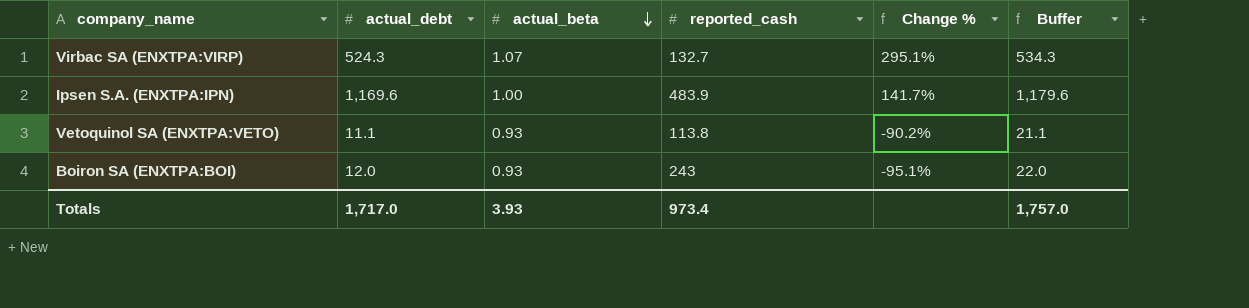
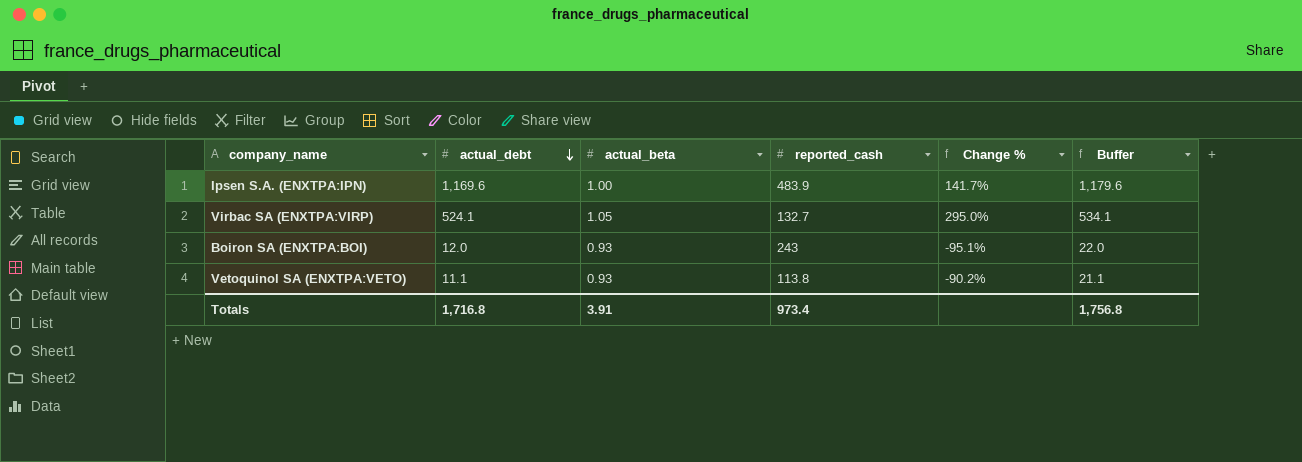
row order: actual_beta descending -> actual_debt descending
Virbac SA (ENXTPA:VIRP) | actual_debt: 524.3 -> 524.1
Virbac SA (ENXTPA:VIRP) | actual_beta: 1.07 -> 1.05
Virbac SA (ENXTPA:VIRP) | Change %: 295.1% -> 295.0%
Virbac SA (ENXTPA:VIRP) | Buffer: 534.3 -> 534.1
Totals | actual_debt: 1,717.0 -> 1,716.8
Totals | actual_beta: 3.93 -> 3.91
Totals | Buffer: 1,757.0 -> 1,756.8

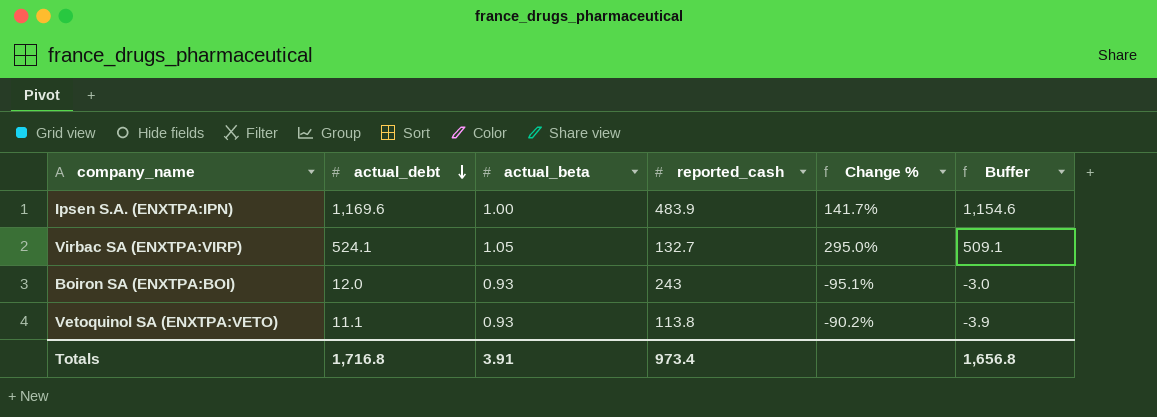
column Buffer | formula: [actual_debt] + 10 -> [actual_debt] - 15
Totals | Buffer: 1,756.8 -> 1,656.8

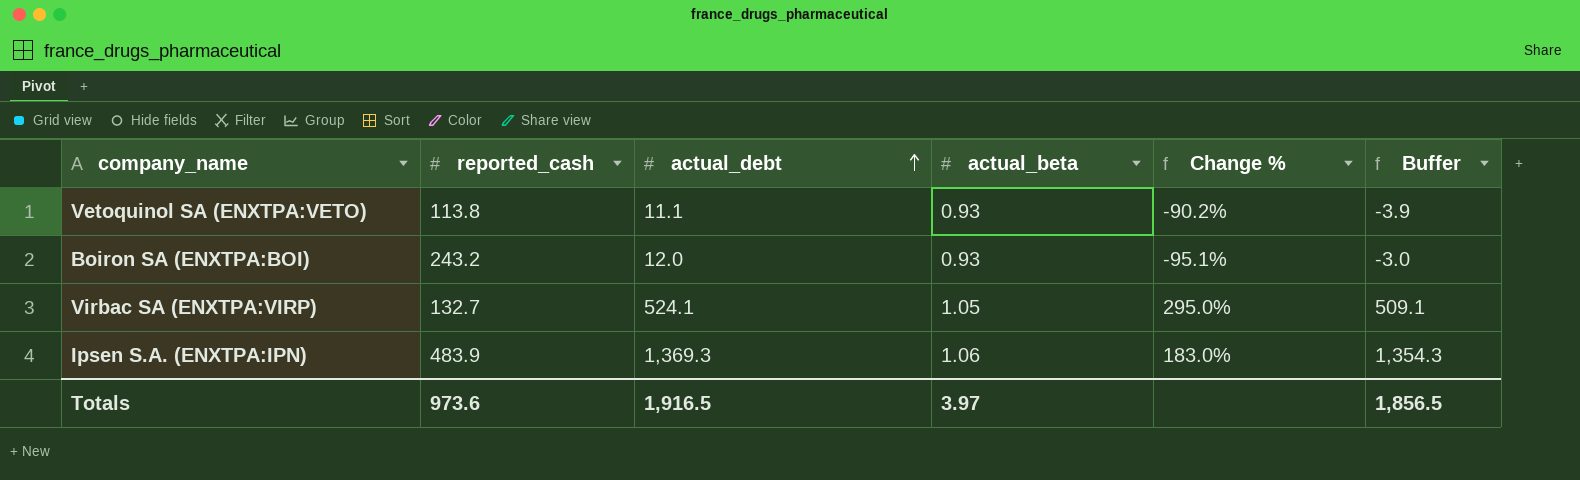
row order: actual_debt descending -> actual_debt ascending
column reported_cash | position: 4 -> 2
Boiron SA (ENXTPA:BOI) | reported_cash: 243 -> 243.2
Ipsen S.A. (ENXTPA:IPN) | actual_debt: 1,169.6 -> 1,369.3
Ipsen S.A. (ENXTPA:IPN) | actual_beta: 1.00 -> 1.06
Ipsen S.A. (ENXTPA:IPN) | Change %: 141.7% -> 183.0%
Ipsen S.A. (ENXTPA:IPN) | Buffer: 1,154.6 -> 1,354.3
Totals | reported_cash: 973.4 -> 973.6
Totals | actual_debt: 1,716.8 -> 1,916.5
Totals | actual_beta: 3.91 -> 3.97
Totals | Buffer: 1,656.8 -> 1,856.5

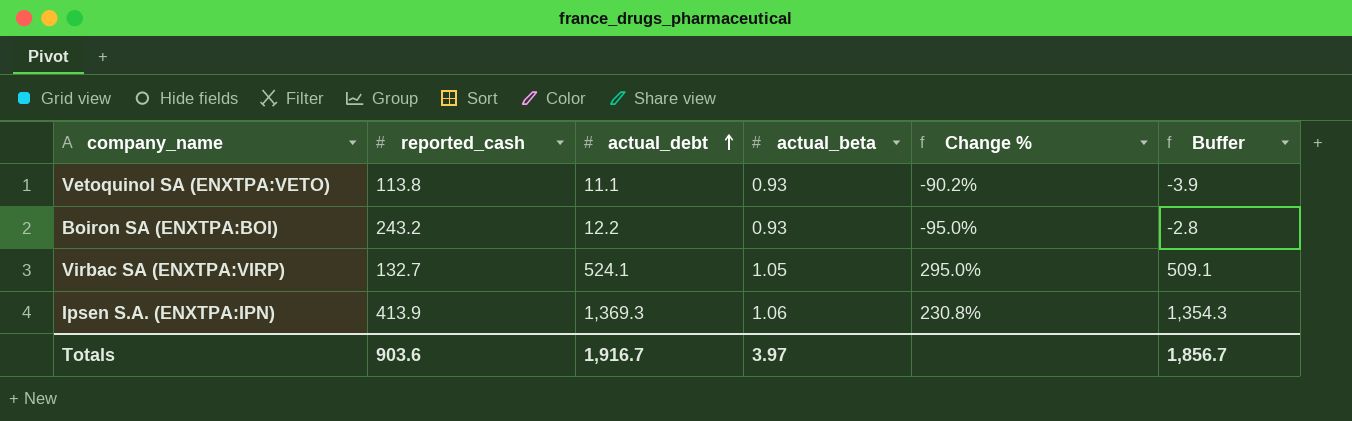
Boiron SA (ENXTPA:BOI) | actual_debt: 12.0 -> 12.2
Boiron SA (ENXTPA:BOI) | Change %: -95.1% -> -95.0%
Boiron SA (ENXTPA:BOI) | Buffer: -3.0 -> -2.8
Ipsen S.A. (ENXTPA:IPN) | reported_cash: 483.9 -> 413.9
Ipsen S.A. (ENXTPA:IPN) | Change %: 183.0% -> 230.8%
Totals | reported_cash: 973.6 -> 903.6
Totals | actual_debt: 1,916.5 -> 1,916.7
Totals | Buffer: 1,856.5 -> 1,856.7

